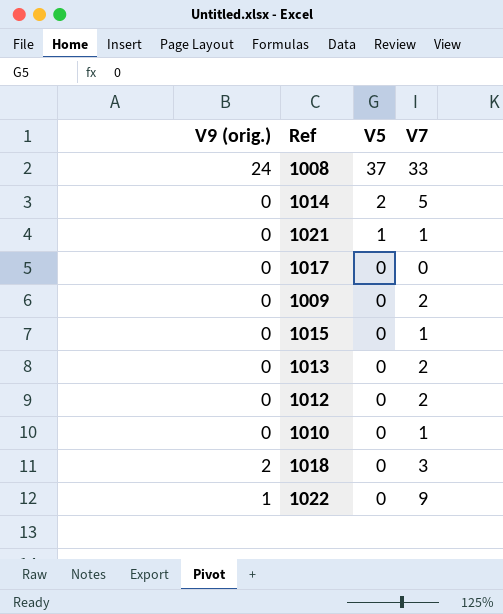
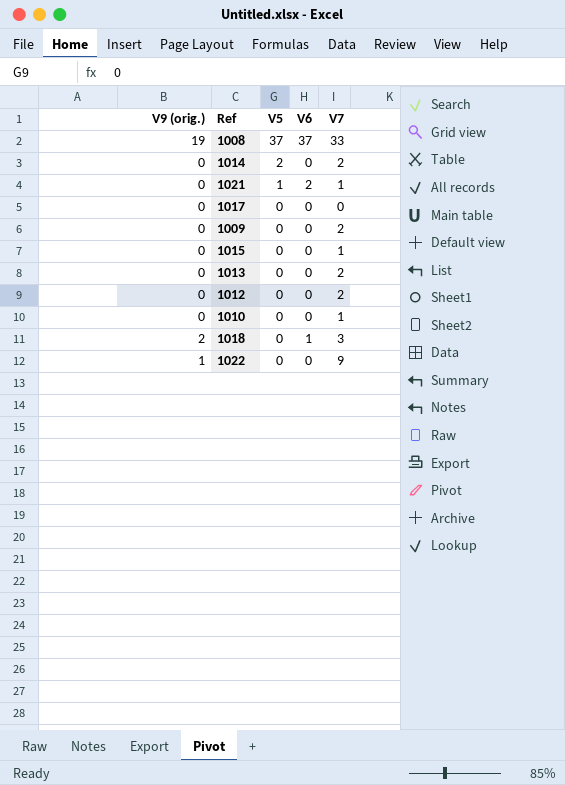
column V6 | position: none -> 4
1008 | V9 (orig.): 24 -> 19
1014 | V7: 5 -> 2

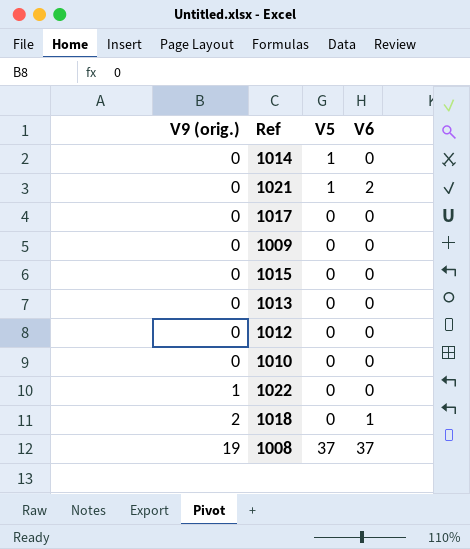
row order: V5 descending -> V9 (orig.) ascending
column V7 | position: 5 -> none
1014 | V5: 2 -> 1

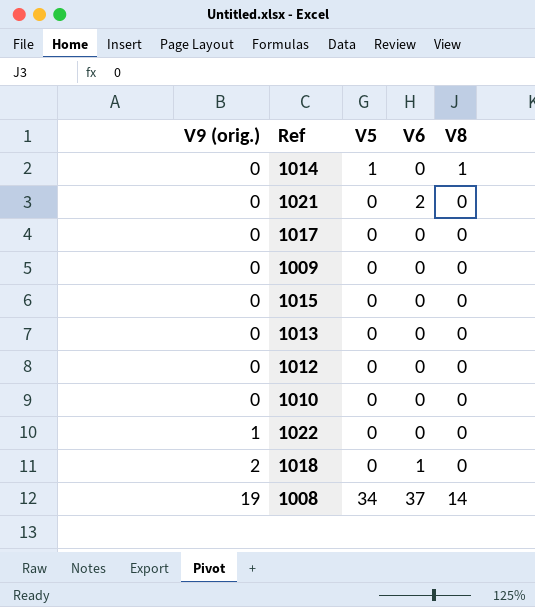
column V8 | position: none -> 5
1021 | V5: 1 -> 0
1008 | V5: 37 -> 34

